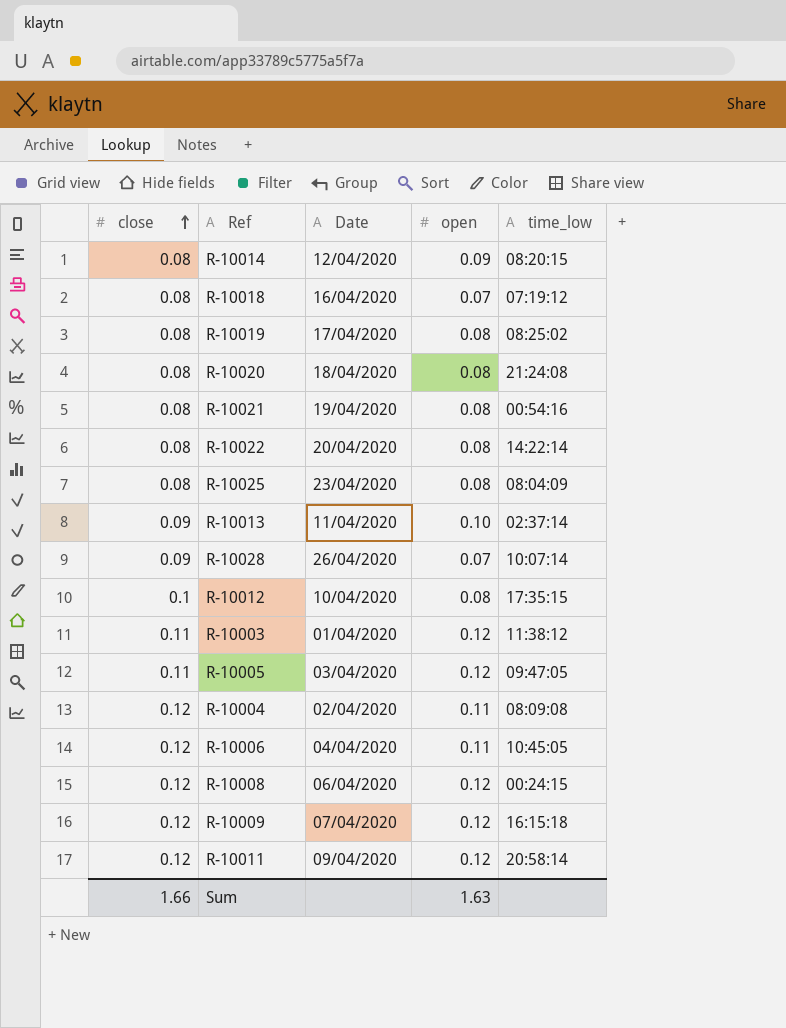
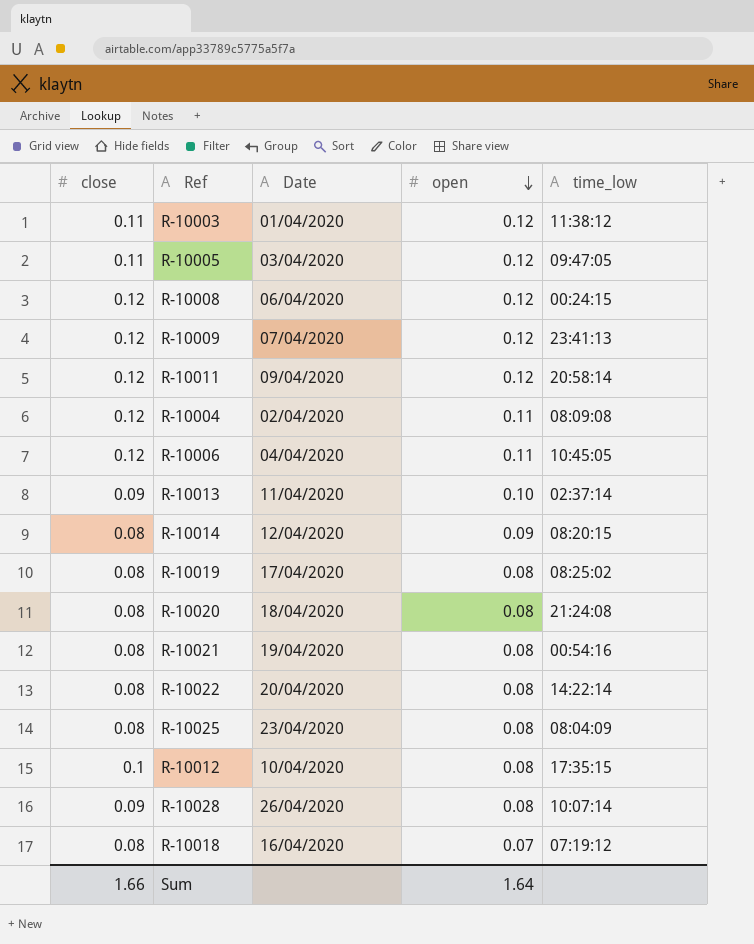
row order: close ascending -> open descending
R-10009 | time_low: 16:15:18 -> 23:41:13
R-10028 | open: 0.07 -> 0.08
Sum | open: 1.63 -> 1.64

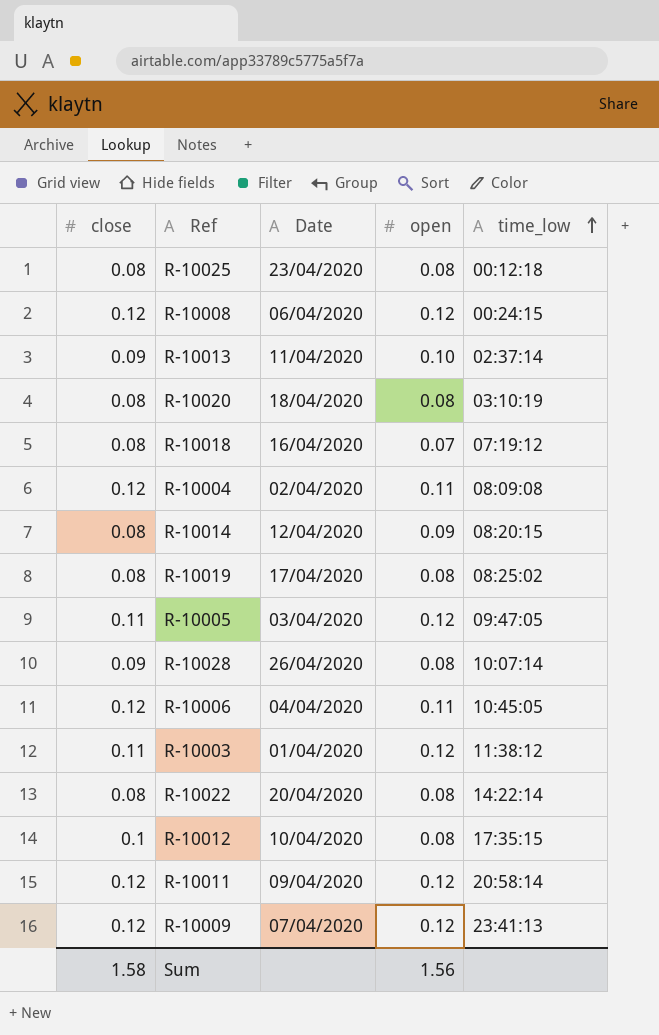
row order: open descending -> time_low ascending
row R-10021: 0.08 | 19/04/2020 | 0.08 | 00:54:16 -> none
R-10025 | time_low: 08:04:09 -> 00:12:18
R-10020 | time_low: 21:24:08 -> 03:10:19
Sum | close: 1.66 -> 1.58
Sum | open: 1.64 -> 1.56

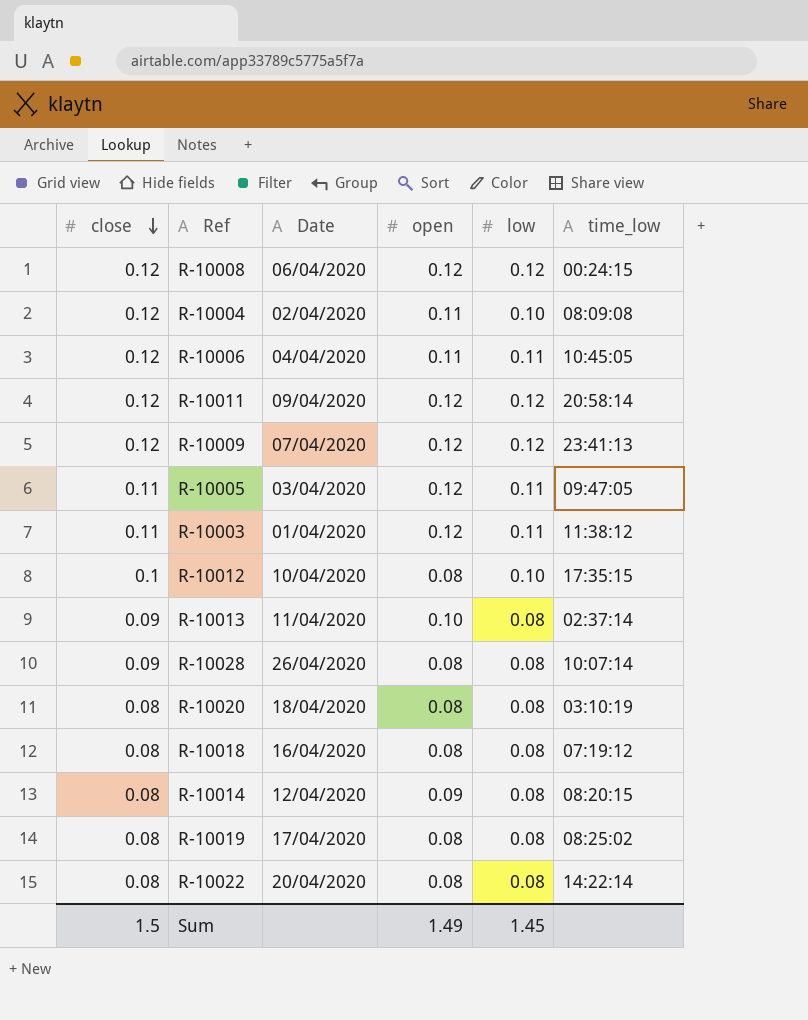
row order: time_low ascending -> close descending
column low | position: none -> 5
row R-10025: 0.08 | 23/04/2020 | 0.08 | 00:12:18 -> none
R-10018 | open: 0.07 -> 0.08
Sum | close: 1.58 -> 1.5
Sum | open: 1.56 -> 1.49

